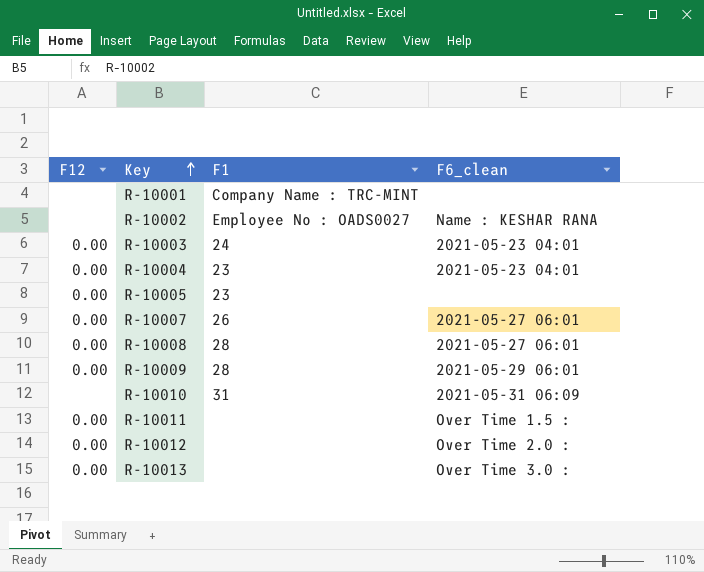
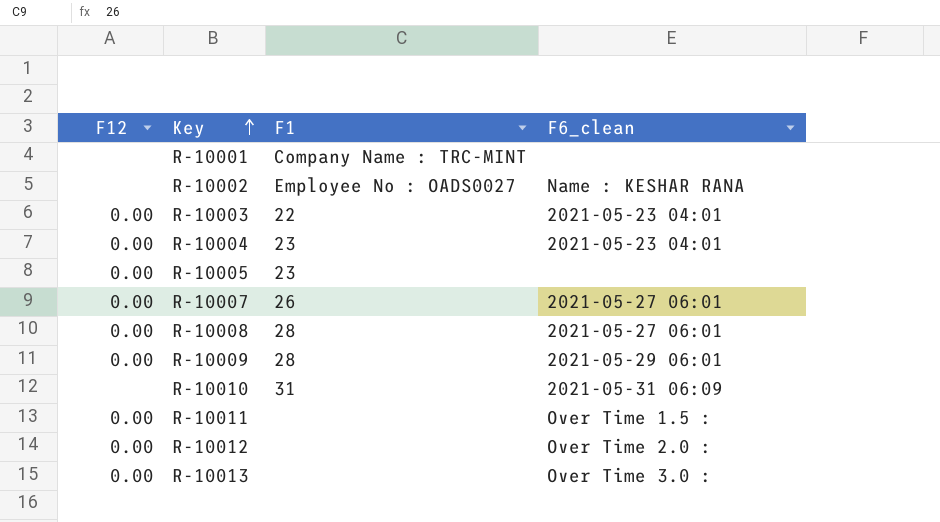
R-10003 | F1: 24 -> 22

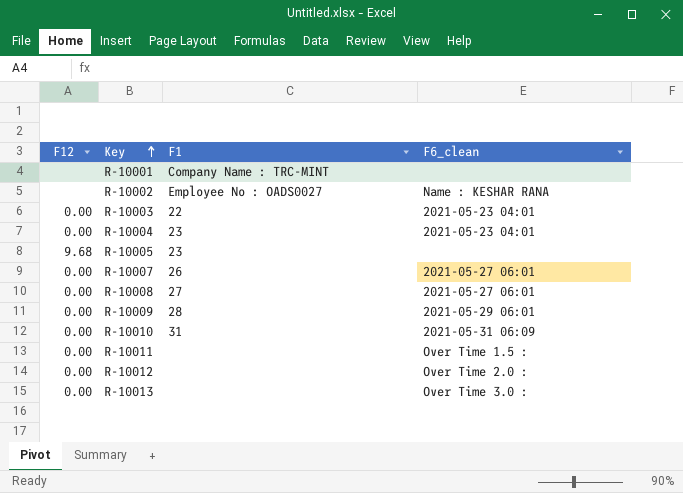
R-10005 | F12: 0.00 -> 9.68
R-10008 | F1: 28 -> 27
R-10010 | F12: none -> 0.00

